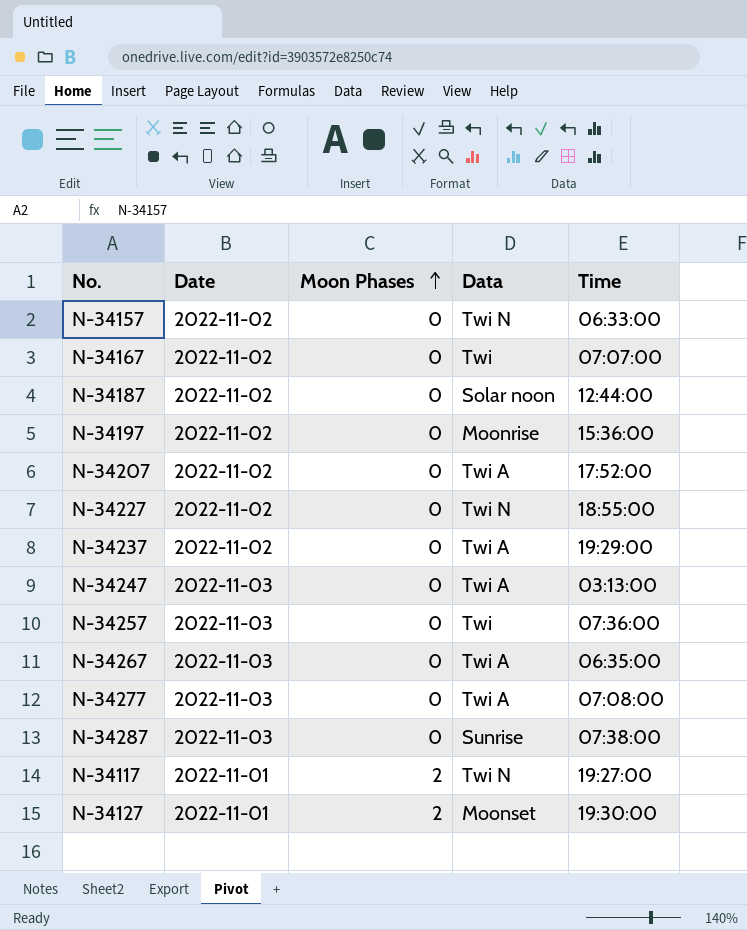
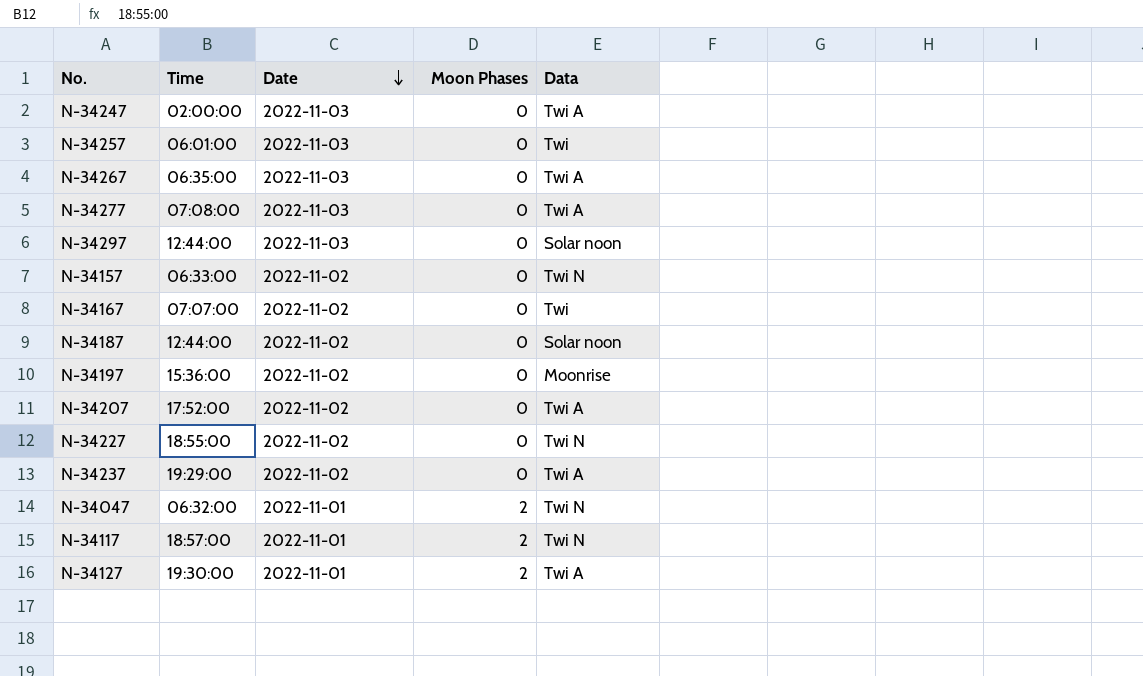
row order: Moon Phases ascending -> Date descending
column Time | position: 5 -> 2
row N-34287: 2022-11-03 | 0 | Sunrise | 07:38:00 -> none
N-34247 | Time: 03:13:00 -> 02:00:00
N-34257 | Time: 07:36:00 -> 06:01:00
row N-34297: none -> 12:44:00 | 2022-11-03 | 0 | Solar noon
row N-34047: none -> 06:32:00 | 2022-11-01 | 2 | Twi N
N-34117 | Time: 19:27:00 -> 18:57:00
N-34127 | Data: Moonset -> Twi A

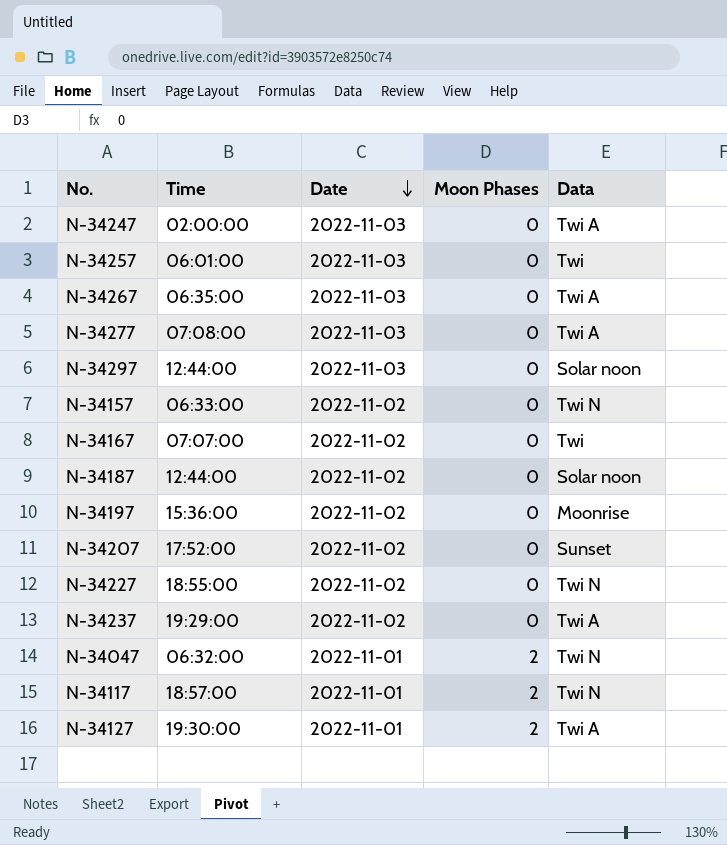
N-34207 | Data: Twi A -> Sunset

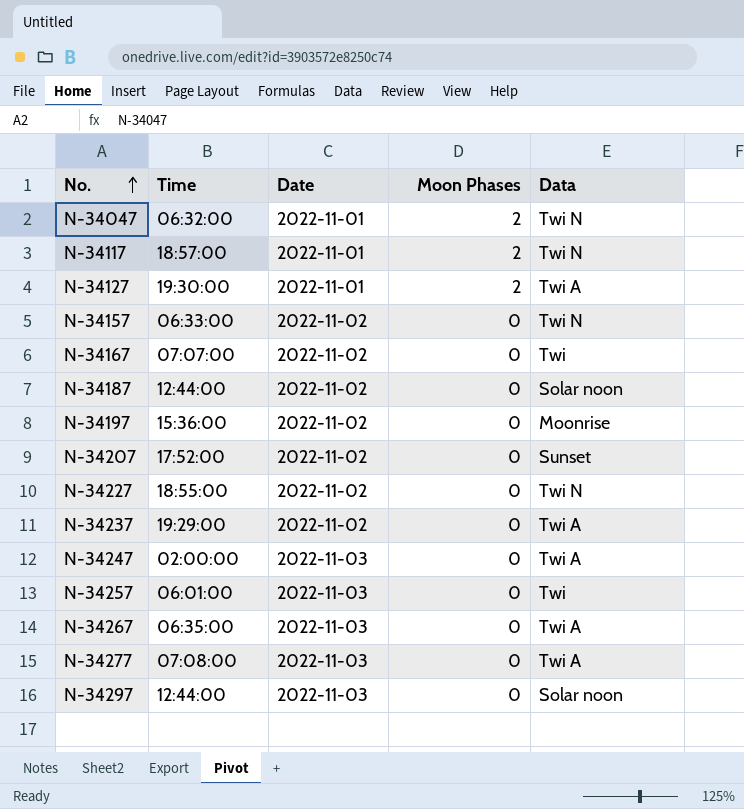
row order: Date descending -> No. ascending

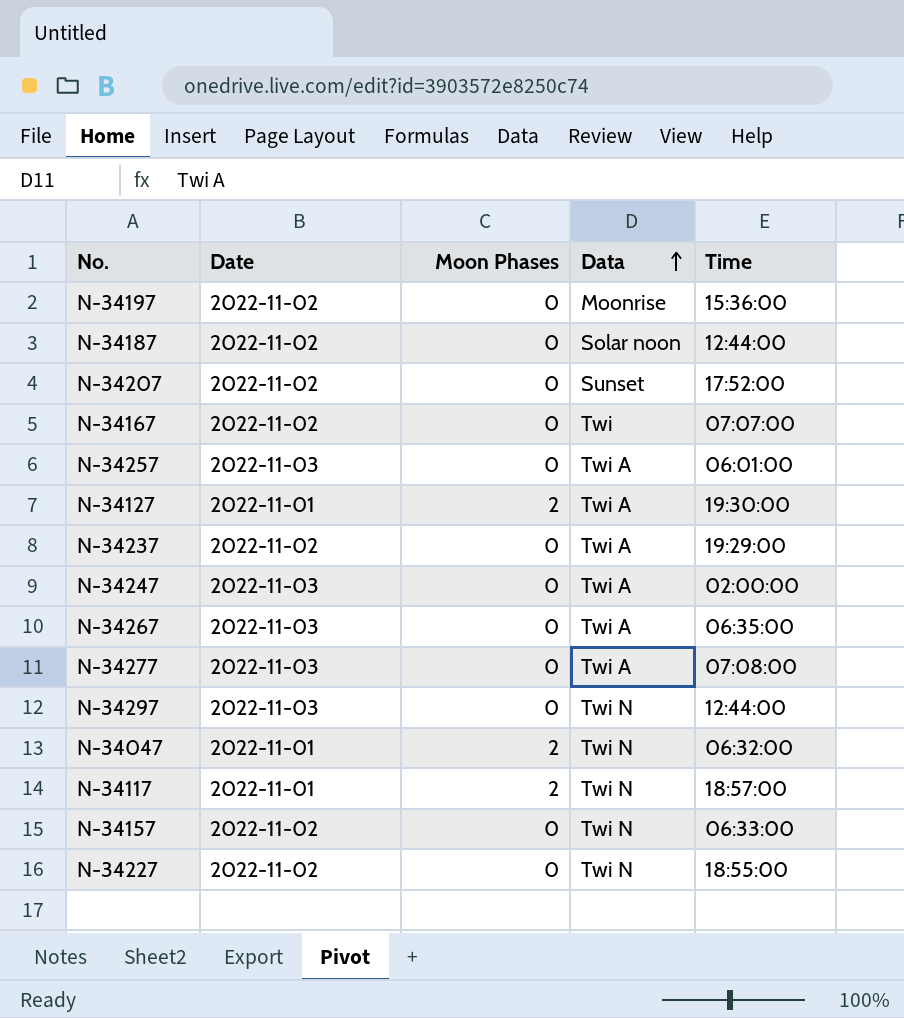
row order: No. ascending -> Data ascending
column Time | position: 2 -> 5
N-34257 | Data: Twi -> Twi A
N-34297 | Data: Solar noon -> Twi N

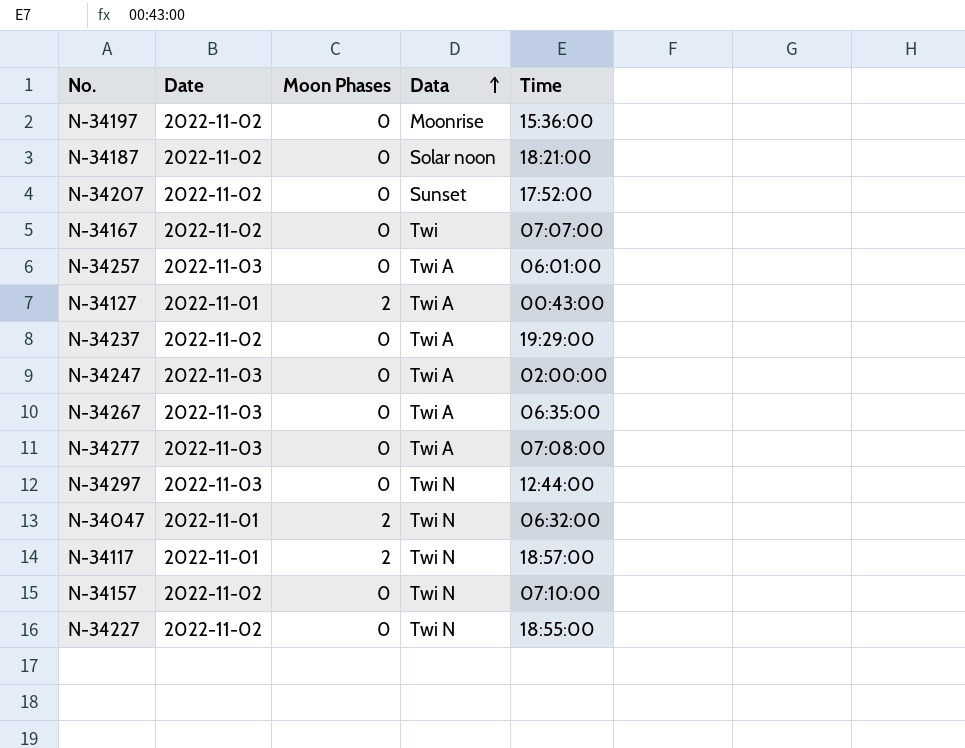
N-34187 | Time: 12:44:00 -> 18:21:00
N-34127 | Time: 19:30:00 -> 00:43:00
N-34157 | Time: 06:33:00 -> 07:10:00

